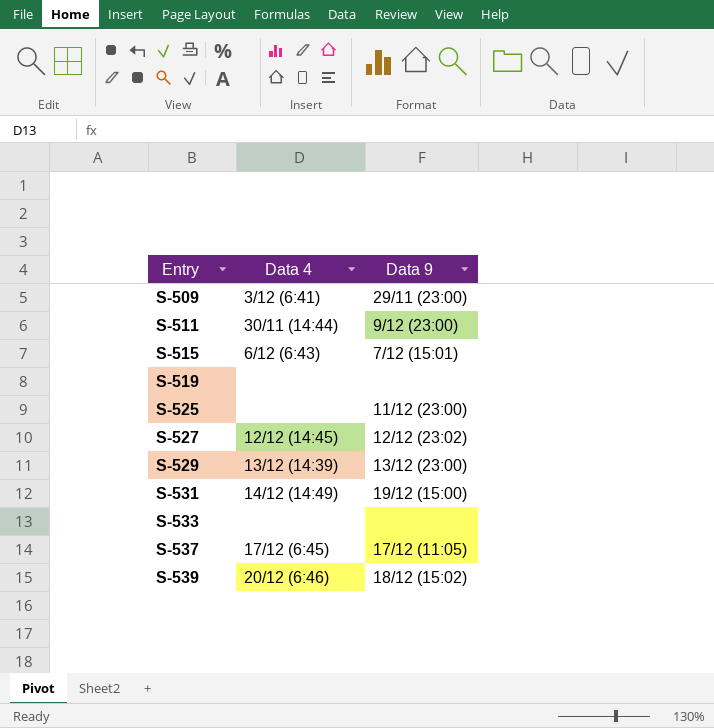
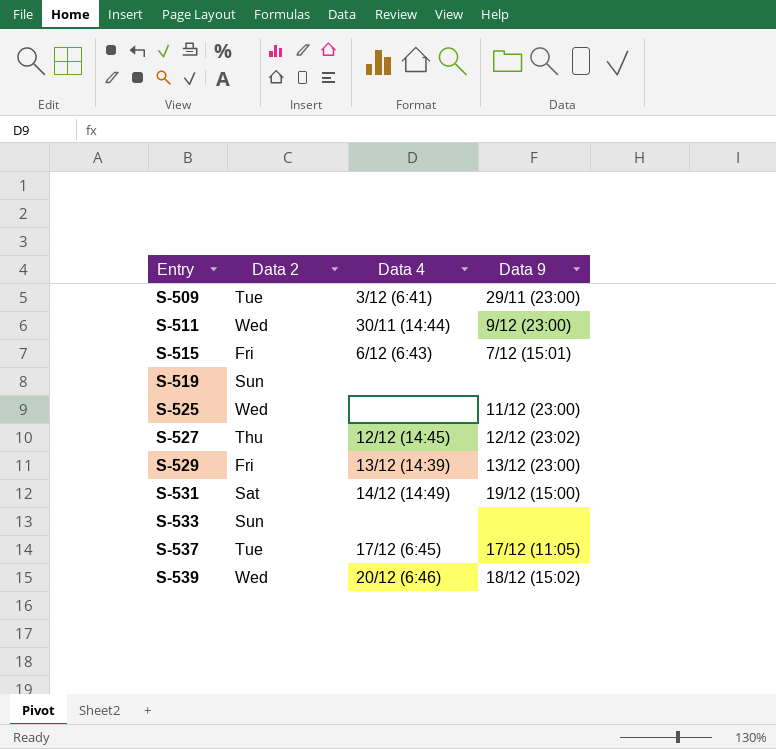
column Data 2 | position: none -> 2

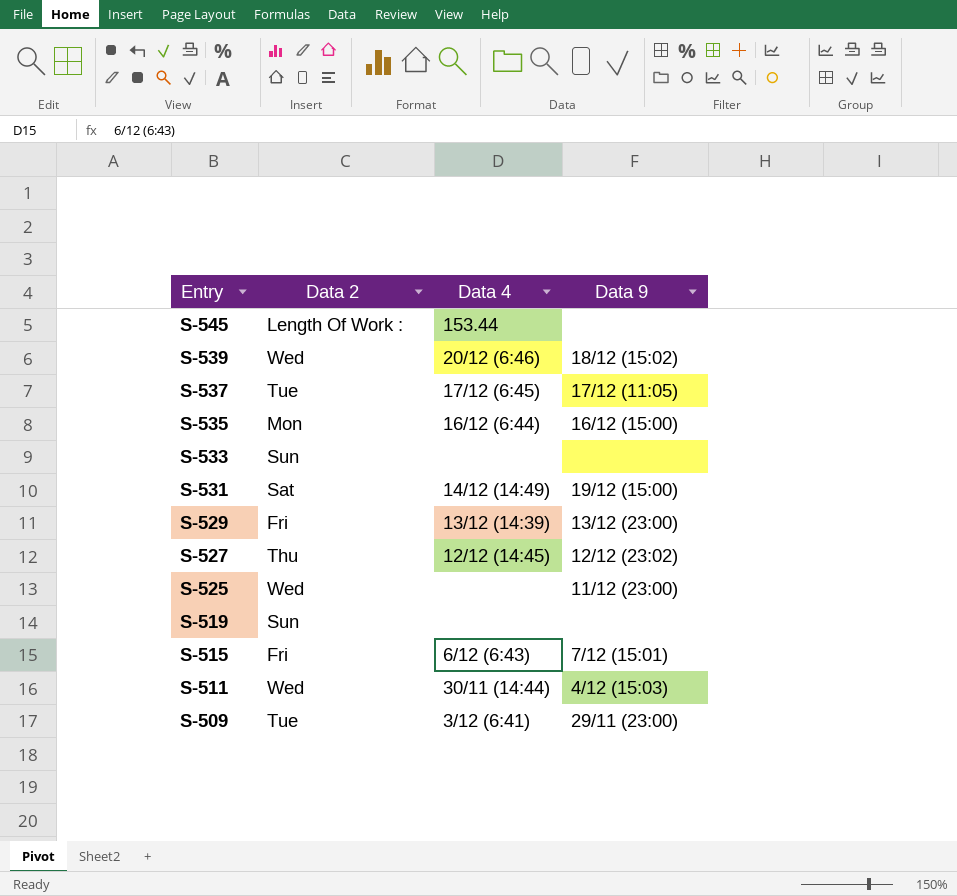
row order: Entry ascending -> Entry descending
row S-545: none -> Length Of Work : | 153.44 | none
row S-535: none -> Mon | 16/12 (6:44) | 16/12 (15:00)
S-511 | Data 9: 9/12 (23:00) -> 4/12 (15:03)

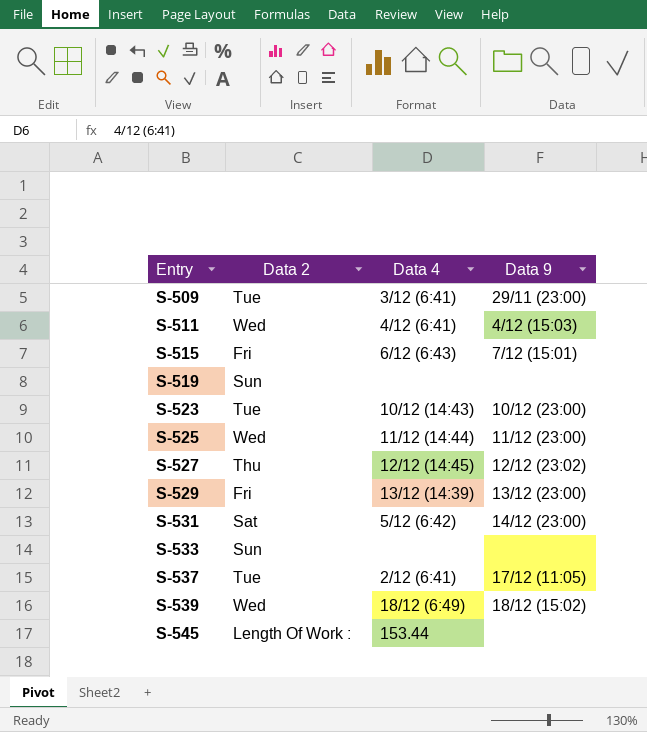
row order: Entry descending -> Entry ascending
row S-535: Mon | 16/12 (6:44) | 16/12 (15:00) -> none
S-511 | Data 4: 30/11 (14:44) -> 4/12 (6:41)
row S-523: none -> Tue | 10/12 (14:43) | 10/12 (23:00)
S-525 | Data 4: none -> 11/12 (14:44)
S-531 | Data 4: 14/12 (14:49) -> 5/12 (6:42)
S-531 | Data 9: 19/12 (15:00) -> 14/12 (23:00)
S-537 | Data 4: 17/12 (6:45) -> 2/12 (6:41)
S-539 | Data 4: 20/12 (6:46) -> 18/12 (6:49)

